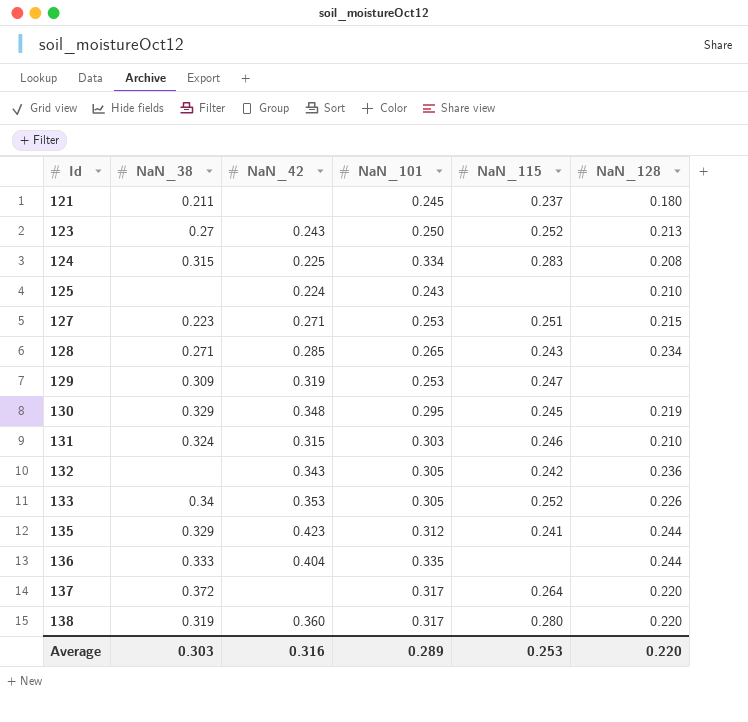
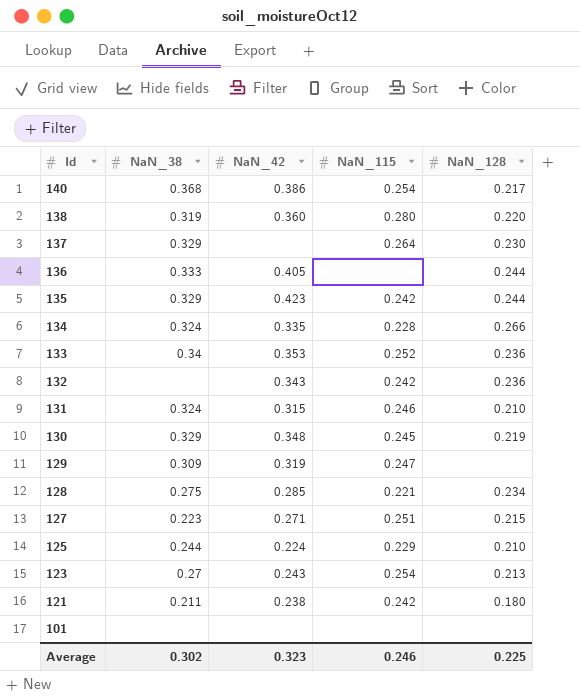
row order: Id ascending -> Id descending
column NaN_101 | position: 4 -> none
row 124: 0.315 | 0.225 | 0.334 | 0.283 | 0.208 -> none
row 140: none -> 0.368 | 0.386 | 0.254 | 0.217
137 | NaN_38: 0.372 -> 0.329
137 | NaN_128: 0.220 -> 0.230
136 | NaN_42: 0.404 -> 0.405
135 | NaN_115: 0.241 -> 0.242
row 134: none -> 0.324 | 0.335 | 0.228 | 0.266
133 | NaN_128: 0.226 -> 0.236
128 | NaN_38: 0.271 -> 0.275
128 | NaN_115: 0.243 -> 0.221
125 | NaN_38: none -> 0.244
125 | NaN_115: none -> 0.229
123 | NaN_115: 0.252 -> 0.254
121 | NaN_42: none -> 0.238
121 | NaN_115: 0.237 -> 0.242
row 101: none -> none | none | none | none
Average | NaN_38: 0.303 -> 0.302
Average | NaN_42: 0.316 -> 0.323
Average | NaN_115: 0.253 -> 0.246
Average | NaN_128: 0.220 -> 0.225

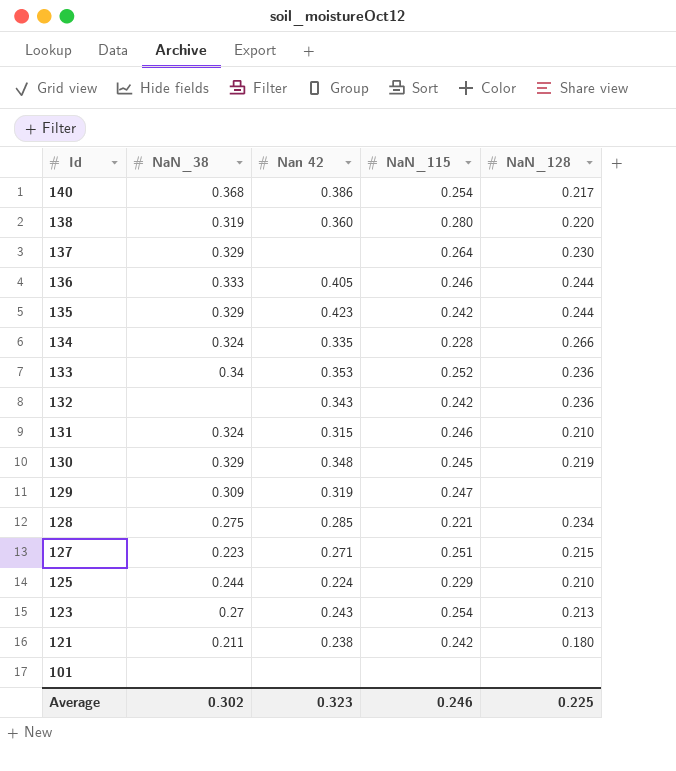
column name: NaN_42 -> Nan 42
136 | NaN_115: none -> 0.246

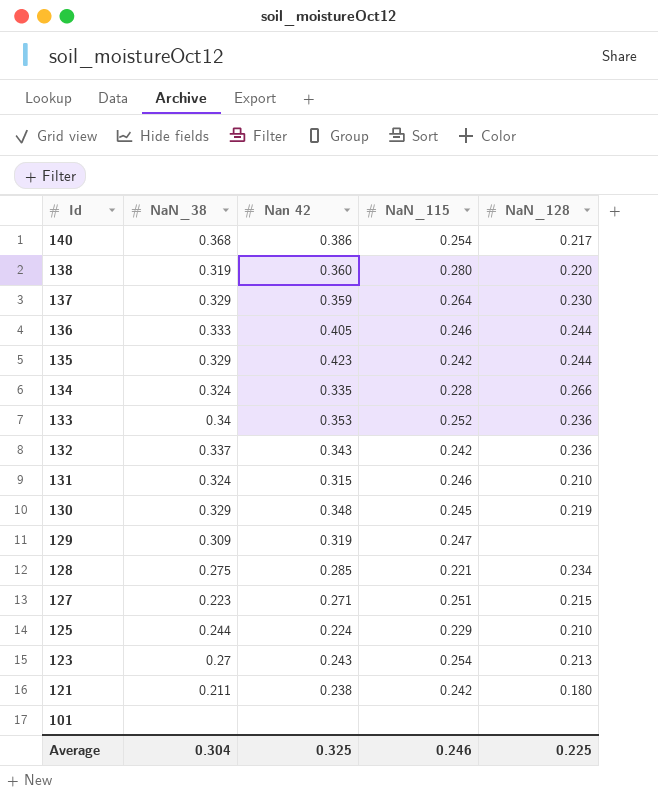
137 | Nan 42: none -> 0.359
132 | NaN_38: none -> 0.337
Average | NaN_38: 0.302 -> 0.304
Average | Nan 42: 0.323 -> 0.325

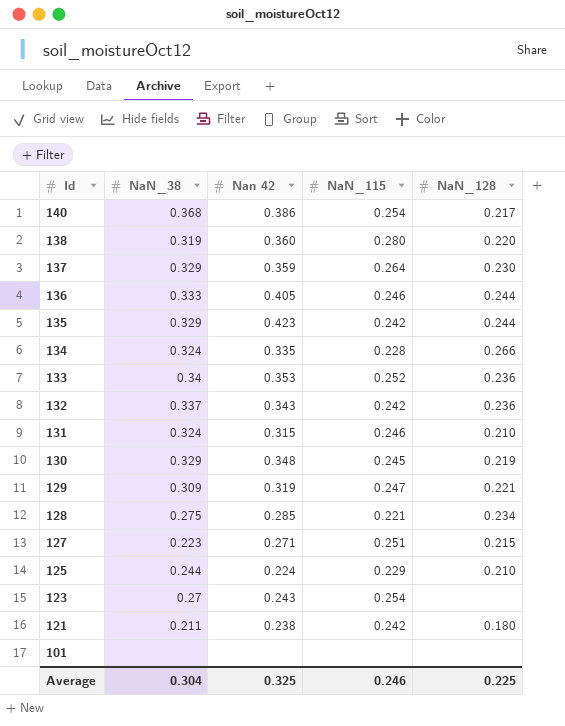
129 | NaN_128: none -> 0.221
123 | NaN_128: 0.213 -> none

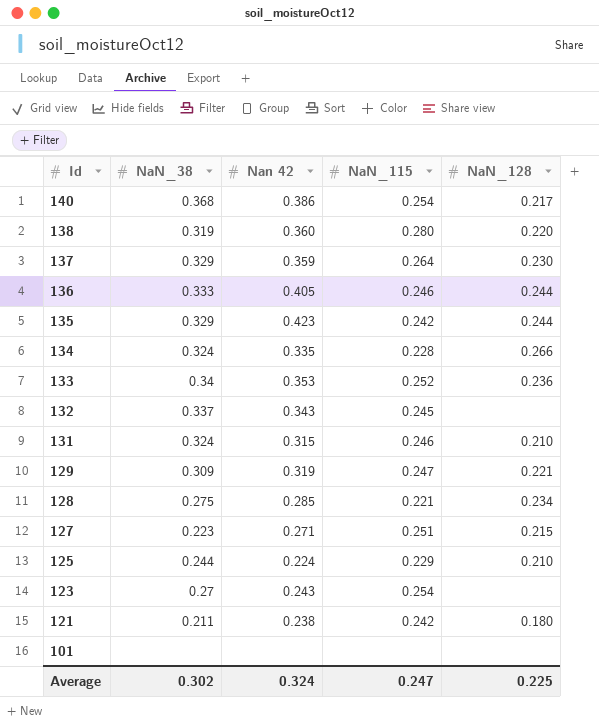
row 130: 0.329 | 0.348 | 0.245 | 0.219 -> none
132 | NaN_115: 0.242 -> 0.245
132 | NaN_128: 0.236 -> none
Average | NaN_38: 0.304 -> 0.302
Average | Nan 42: 0.325 -> 0.324
Average | NaN_115: 0.246 -> 0.247

